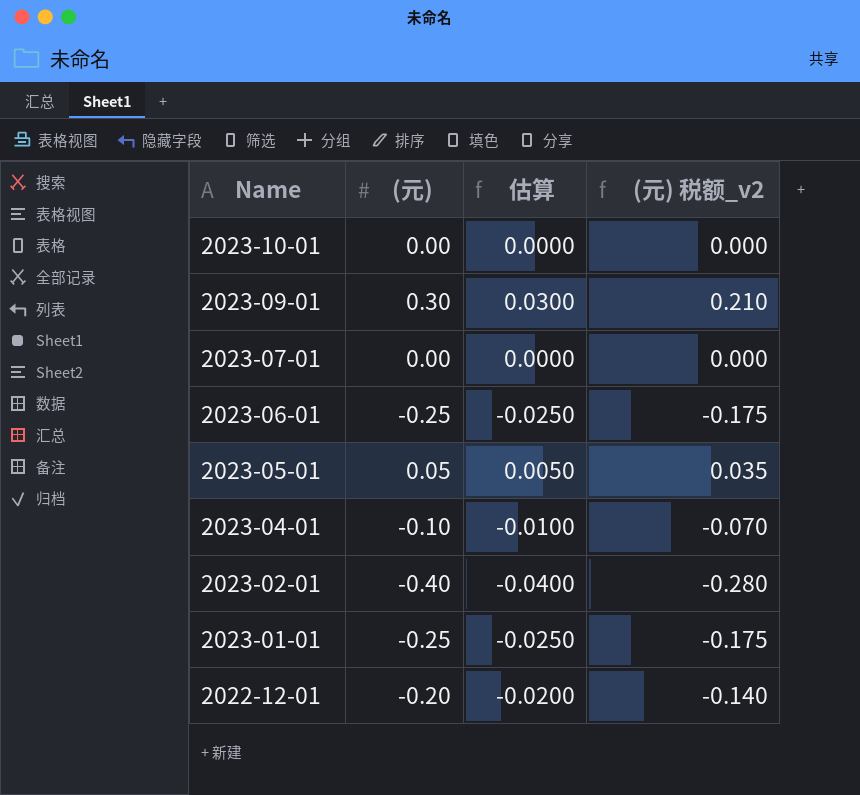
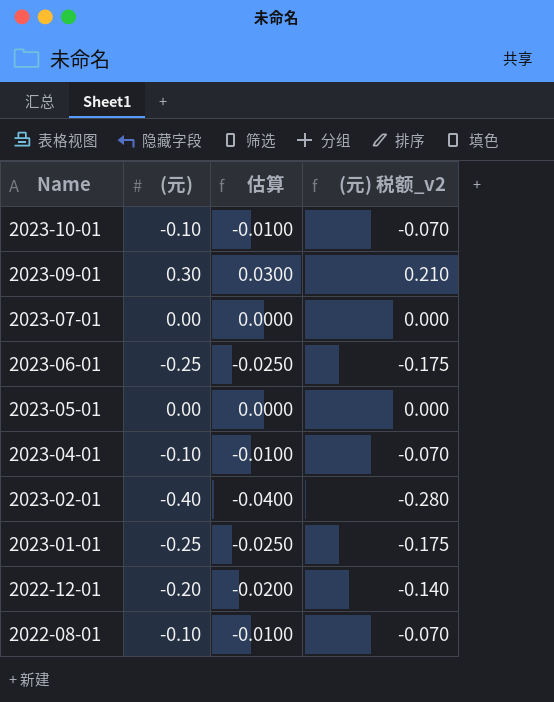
2023-10-01 | (元): 0.00 -> -0.10
2023-10-01 | 估算: 0.0000 -> -0.0100
2023-10-01 | (元) 税额_v2: 0.000 -> -0.070
2023-05-01 | (元): 0.05 -> 0.00
2023-05-01 | 估算: 0.0050 -> 0.0000
2023-05-01 | (元) 税额_v2: 0.035 -> 0.000
row 2022-08-01: none -> -0.10 | -0.0100 | -0.070

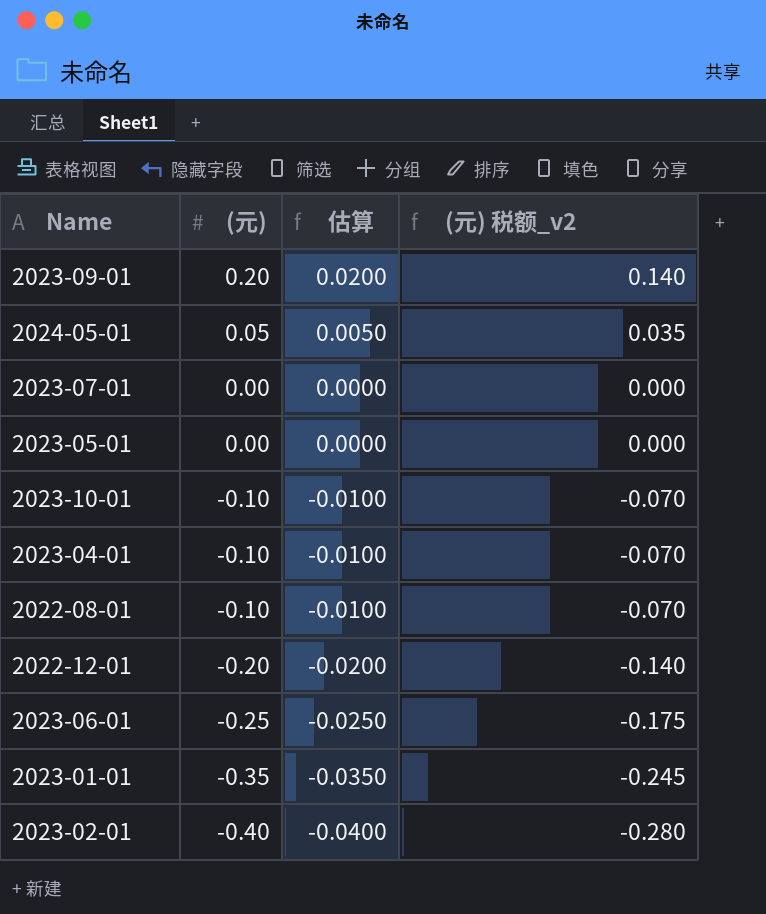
row order: Name descending -> (元) descending
2023-09-01 | (元): 0.30 -> 0.20
2023-09-01 | 估算: 0.0300 -> 0.0200
2023-09-01 | (元) 税额_v2: 0.210 -> 0.140
row 2024-05-01: none -> 0.05 | 0.0050 | 0.035
2023-01-01 | (元): -0.25 -> -0.35
2023-01-01 | 估算: -0.0250 -> -0.0350
2023-01-01 | (元) 税额_v2: -0.175 -> -0.245

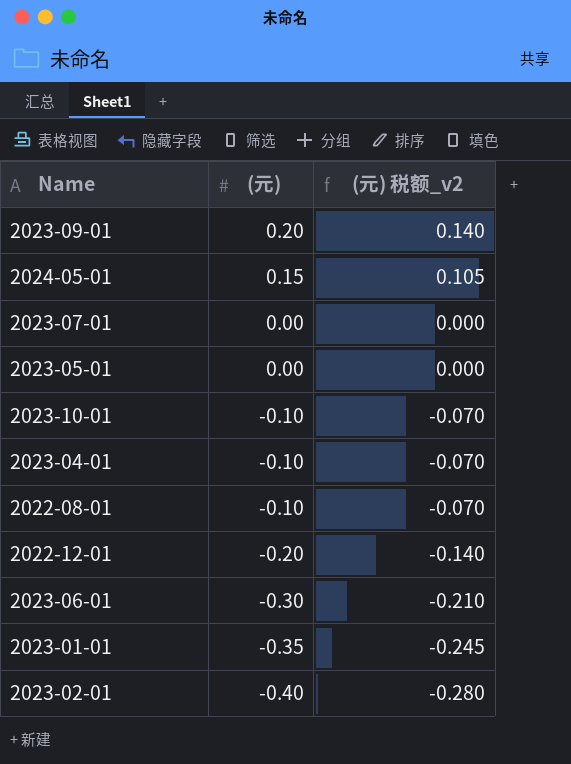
column 估算 | formula: [(元)] * 0.1 -> none
2024-05-01 | (元): 0.05 -> 0.15
2024-05-01 | (元) 税额_v2: 0.035 -> 0.105
2023-06-01 | (元): -0.25 -> -0.30
2023-06-01 | (元) 税额_v2: -0.175 -> -0.210

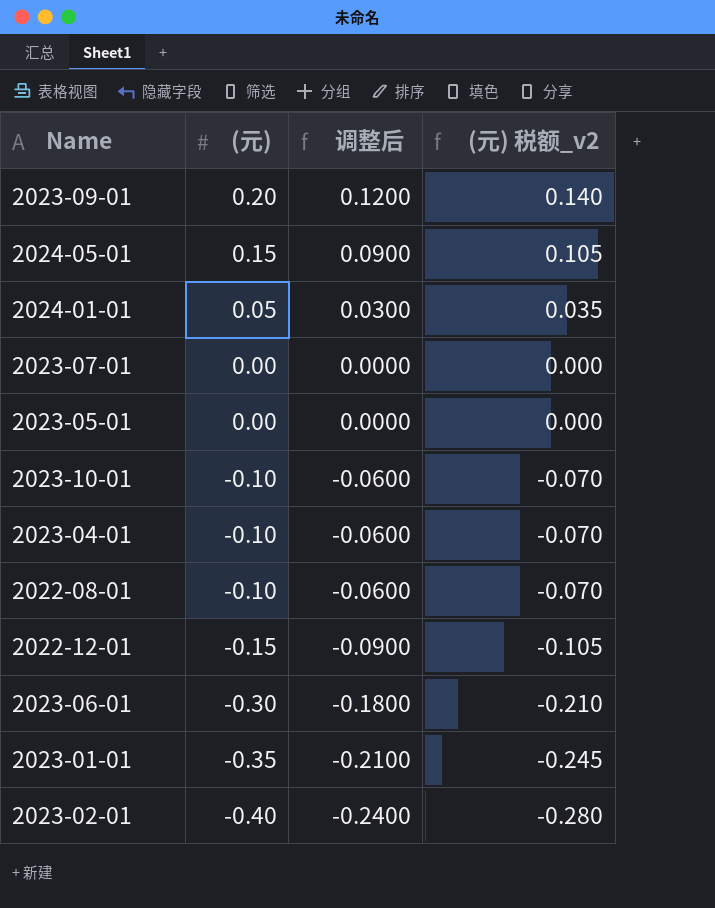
column 调整后 | formula: none -> [(元)] * 0.6
row 2024-01-01: none -> 0.05 | 0.0300 | 0.035
2022-12-01 | (元): -0.20 -> -0.15
2022-12-01 | (元) 税额_v2: -0.140 -> -0.105

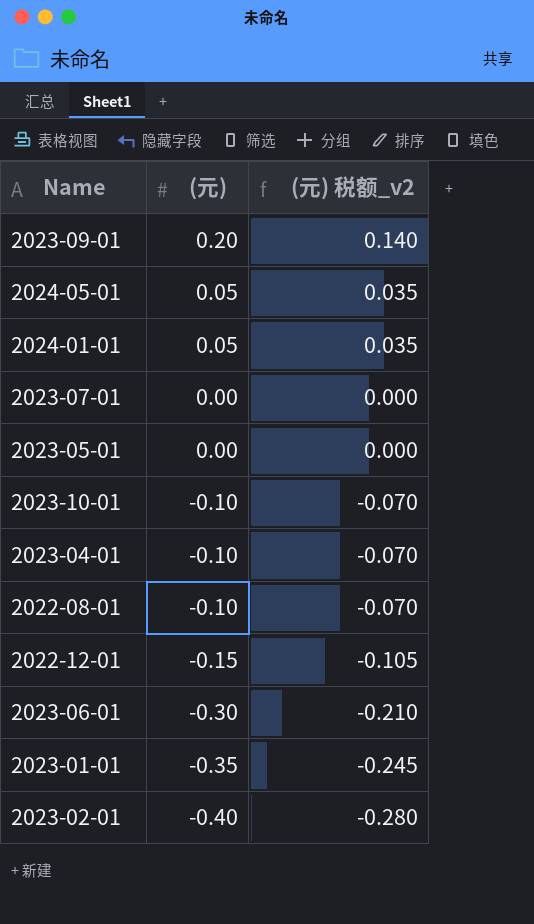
column 调整后 | formula: [(元)] * 0.6 -> none
2024-05-01 | (元): 0.15 -> 0.05
2024-05-01 | (元) 税额_v2: 0.105 -> 0.035

